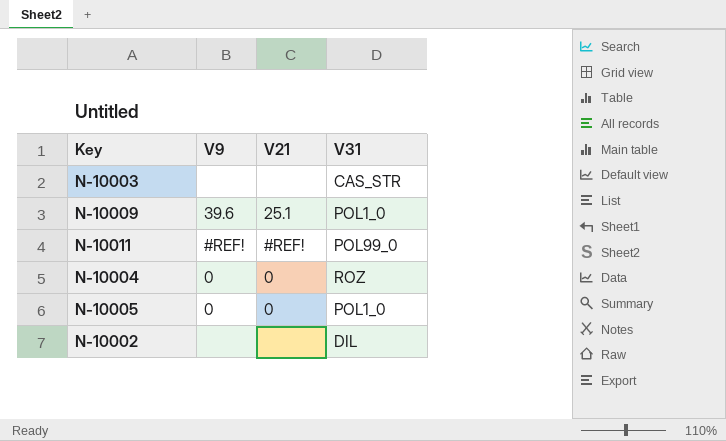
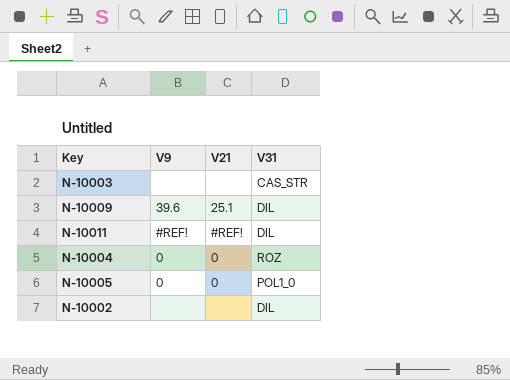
N-10009 | V31: POL1_0 -> DIL
N-10011 | V31: POL99_0 -> DIL

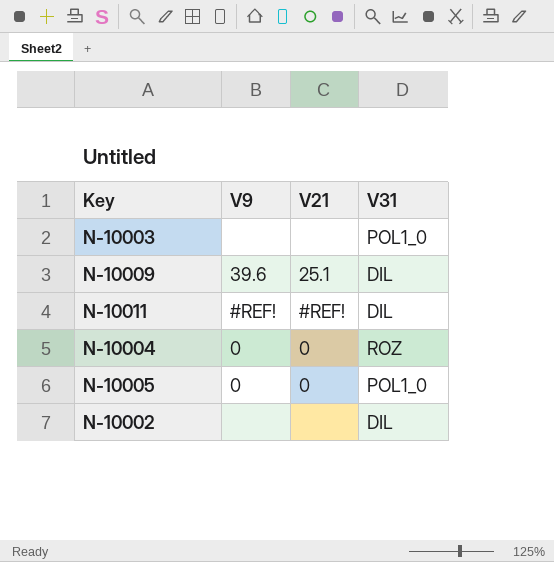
N-10003 | V31: CAS_STR -> POL1_0

